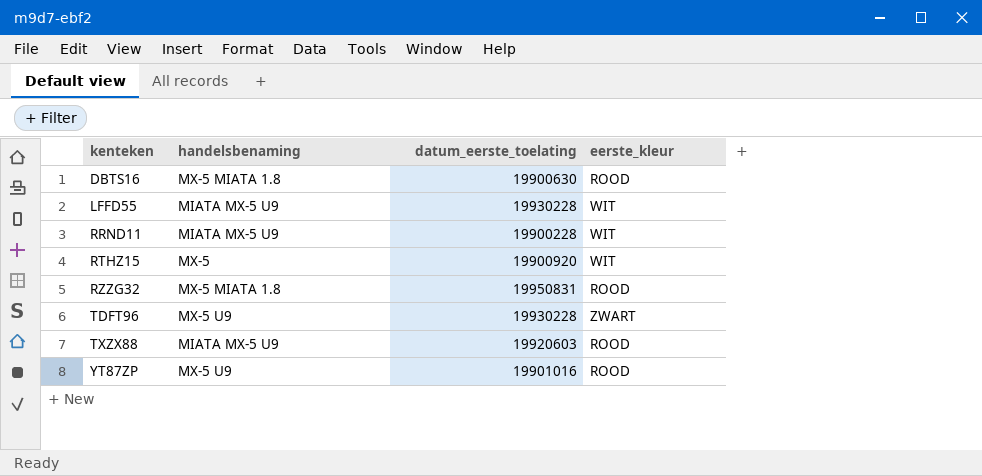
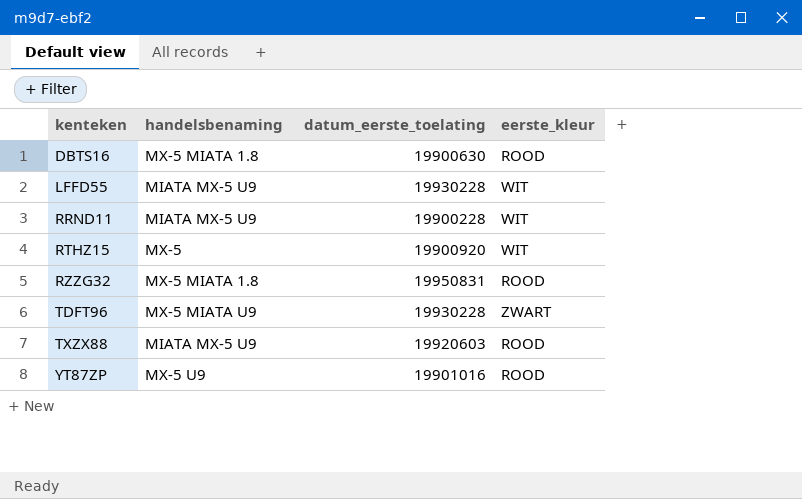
TDFT96 | handelsbenaming: MX-5 U9 -> MX-5 MIATA U9

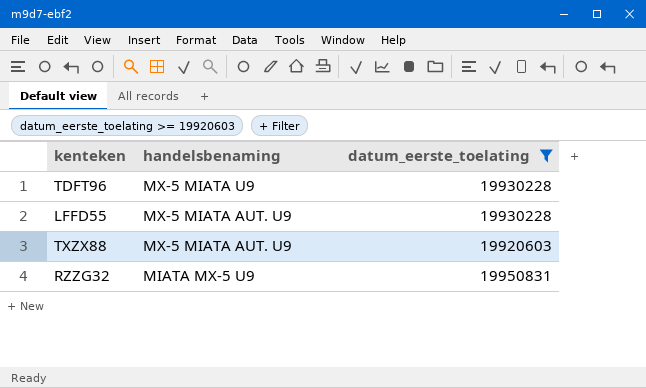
filter: none -> datum_eerste_toelating >= 19920603
row order: kenteken ascending -> handelsbenaming descending
column eerste_kleur | position: 4 -> none
LFFD55 | handelsbenaming: MIATA MX-5 U9 -> MX-5 MIATA AUT. U9
TXZX88 | handelsbenaming: MIATA MX-5 U9 -> MX-5 MIATA AUT. U9
RZZG32 | handelsbenaming: MX-5 MIATA 1.8 -> MIATA MX-5 U9

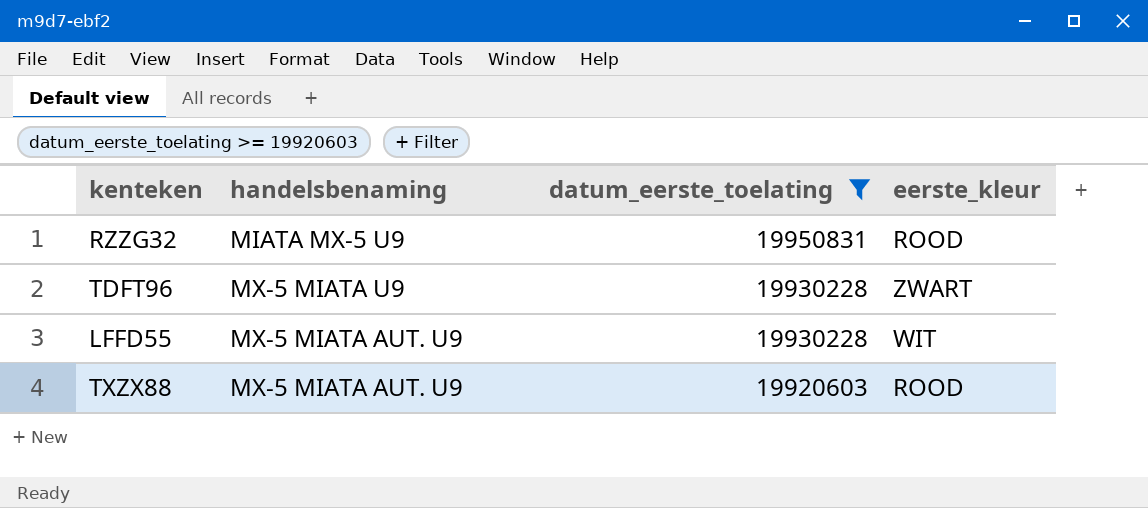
row order: handelsbenaming descending -> datum_eerste_toelating descending
column eerste_kleur | position: none -> 4

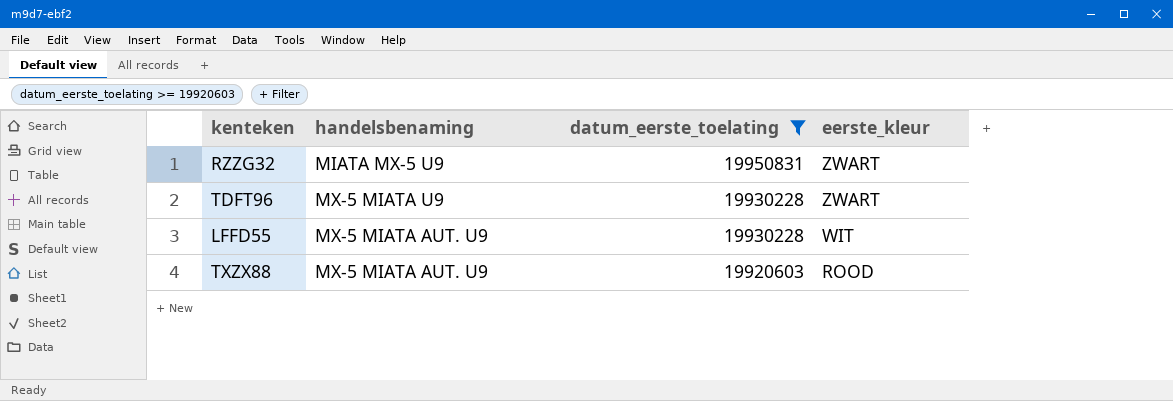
RZZG32 | eerste_kleur: ROOD -> ZWART

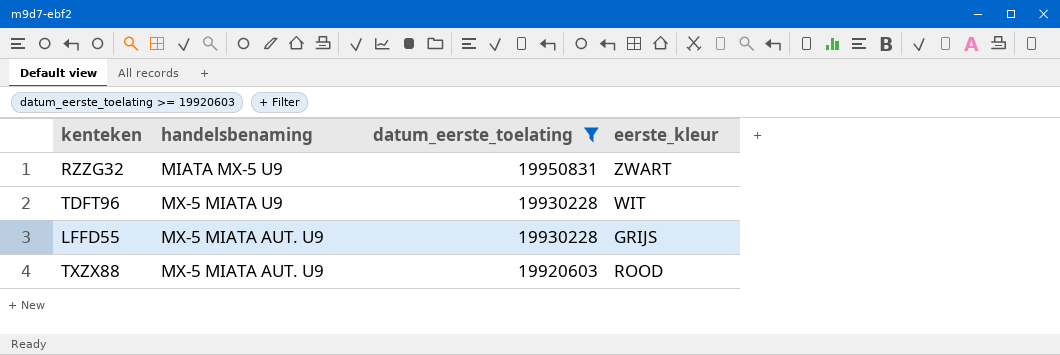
TDFT96 | eerste_kleur: ZWART -> WIT
LFFD55 | eerste_kleur: WIT -> GRIJS

